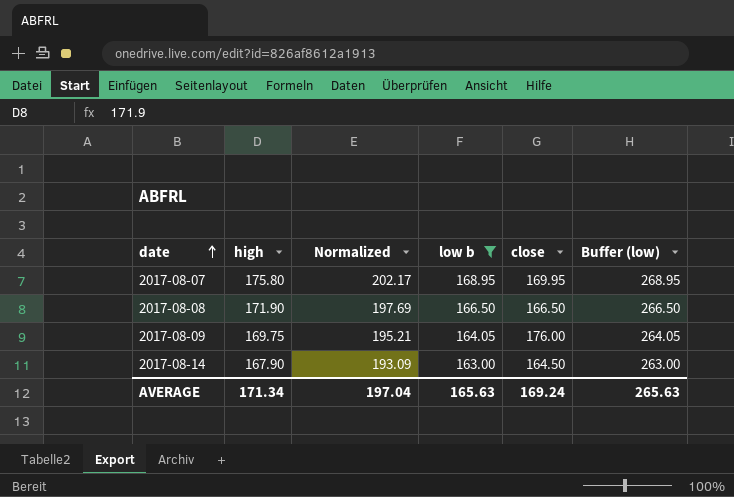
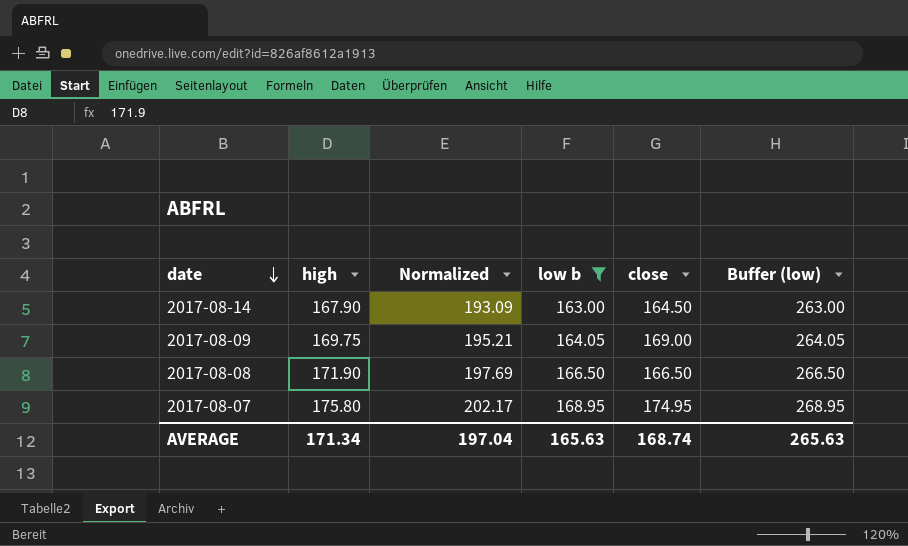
row order: date ascending -> date descending
2017-08-09 | close: 176.00 -> 169.00
2017-08-07 | close: 169.95 -> 174.95
AVERAGE | close: 169.24 -> 168.74

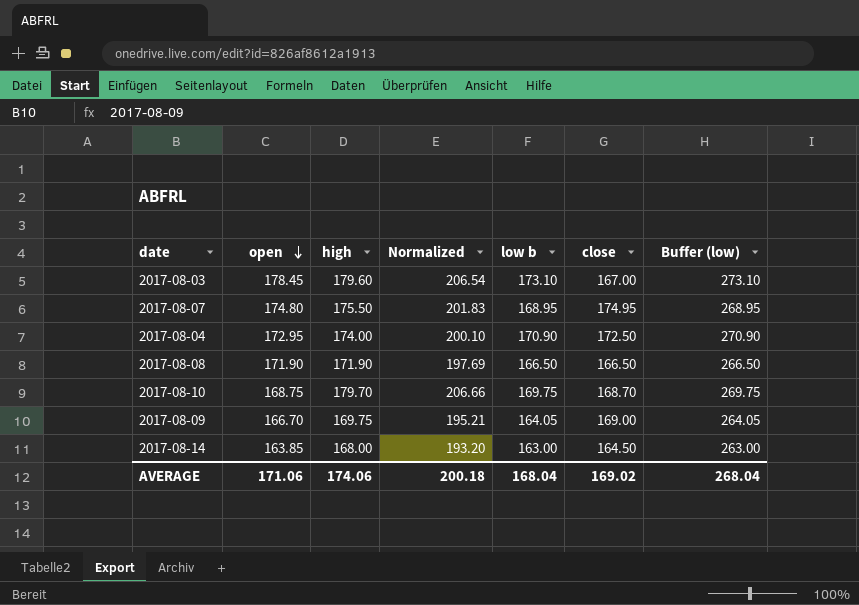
filter: low b <= 168.95 -> none
row order: date descending -> open descending
column open | position: none -> 2
2017-08-07 | high: 175.80 -> 175.50
2017-08-07 | Normalized: 202.17 -> 201.83
2017-08-14 | high: 167.90 -> 168.00
2017-08-14 | Normalized: 193.09 -> 193.20
AVERAGE | high: 171.34 -> 174.06
AVERAGE | Normalized: 197.04 -> 200.18
AVERAGE | low b: 165.63 -> 168.04
AVERAGE | close: 168.74 -> 169.02
AVERAGE | Buffer (low): 265.63 -> 268.04

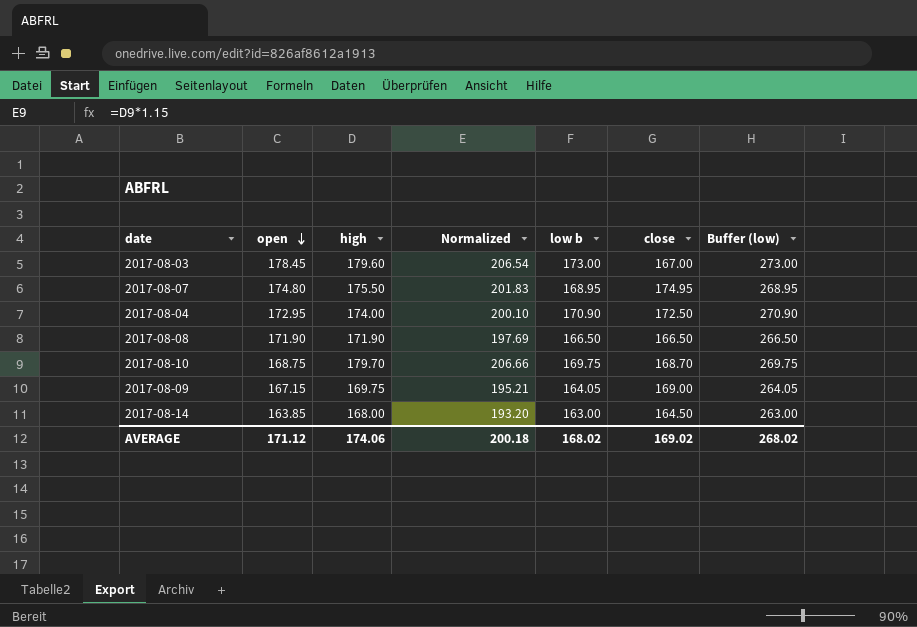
2017-08-03 | low b: 173.10 -> 173.00
2017-08-03 | Buffer (low): 273.10 -> 273.00
2017-08-09 | open: 166.70 -> 167.15
AVERAGE | open: 171.06 -> 171.12
AVERAGE | low b: 168.04 -> 168.02
AVERAGE | Buffer (low): 268.04 -> 268.02

